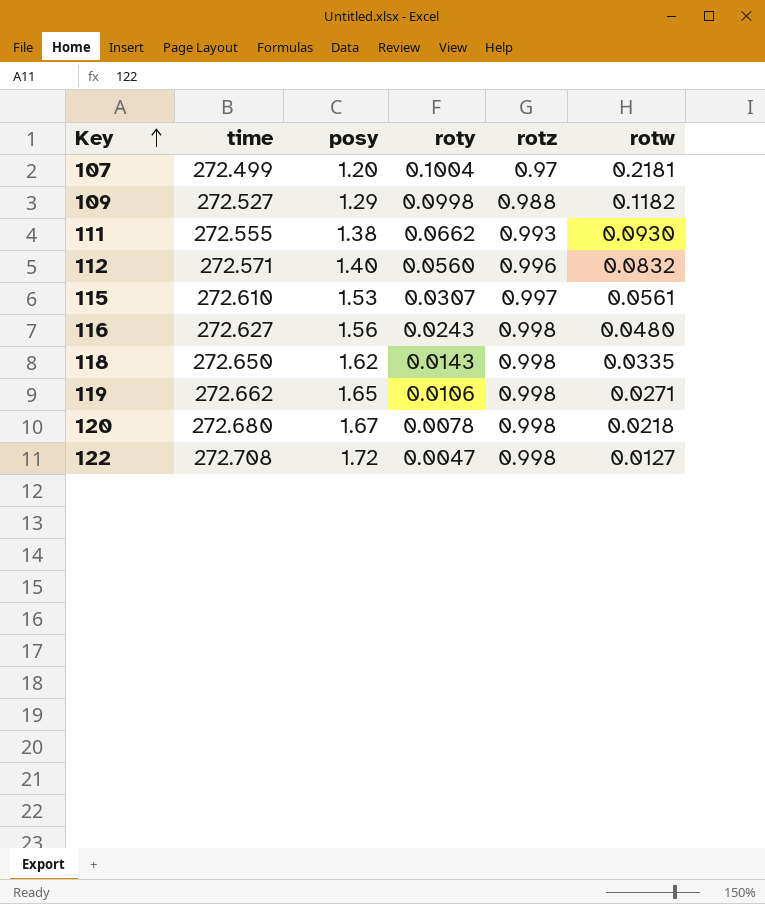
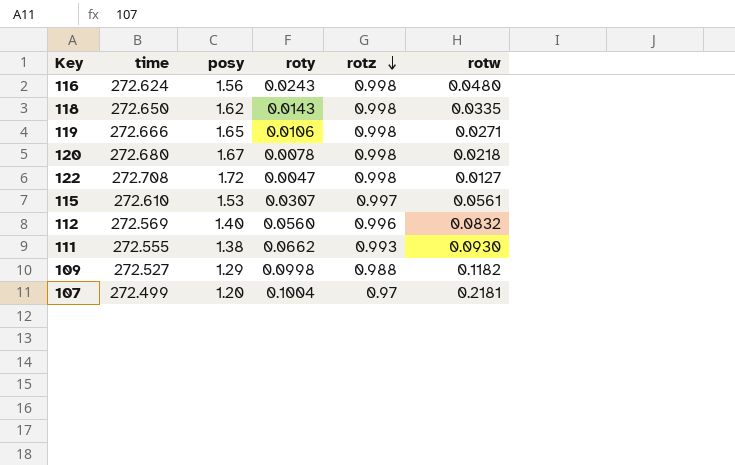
row order: Key ascending -> rotz descending
116 | time: 272.627 -> 272.624
119 | time: 272.662 -> 272.666
112 | time: 272.571 -> 272.569

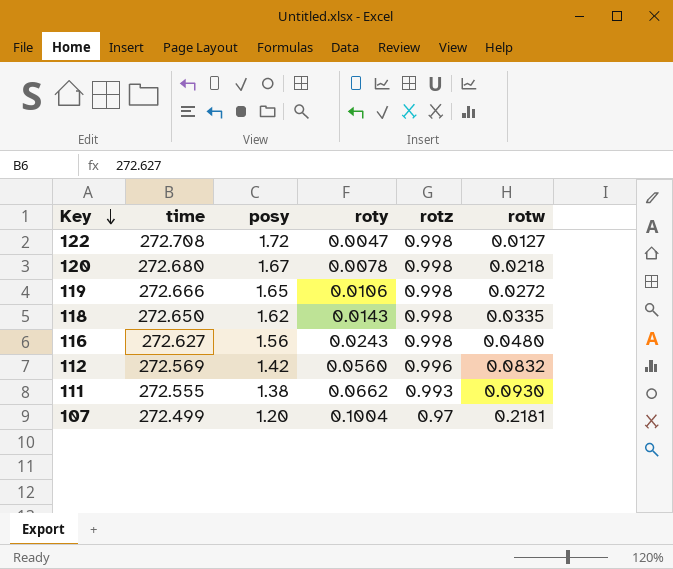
row order: rotz descending -> Key descending
row 115: 272.610 | 1.53 | 0.0307 | 0.997 | 0.0561 -> none
row 109: 272.527 | 1.29 | 0.0998 | 0.988 | 0.1182 -> none
119 | rotw: 0.0271 -> 0.0272
116 | time: 272.624 -> 272.627
112 | posy: 1.40 -> 1.42

